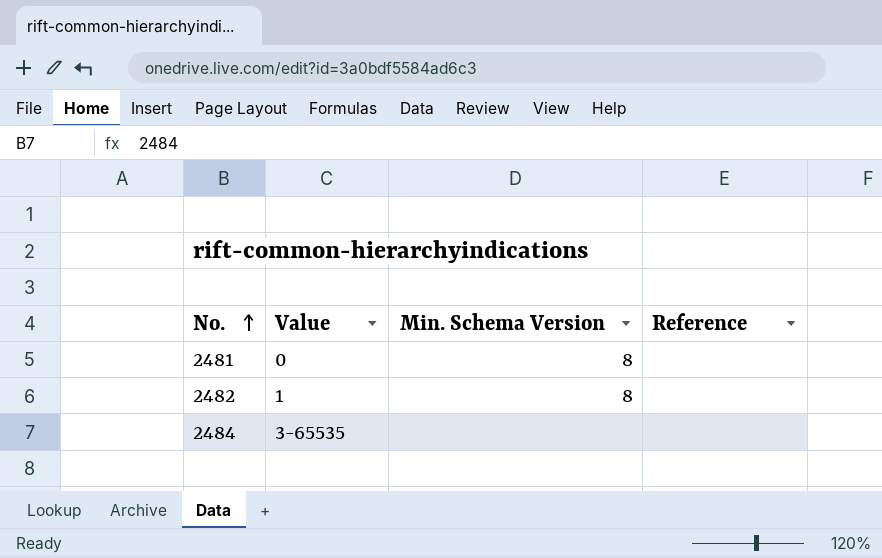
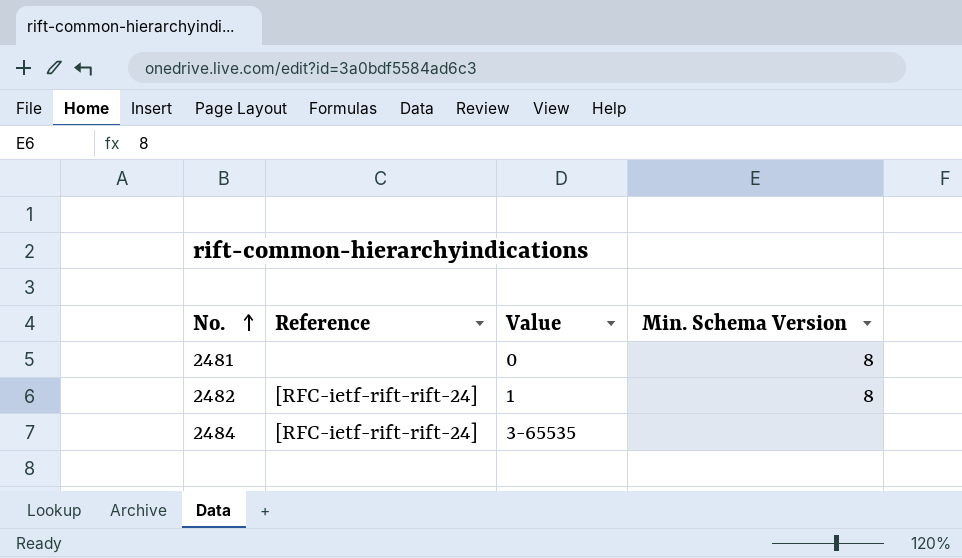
column Reference | position: 4 -> 2
2482 | Reference: none -> [RFC-ietf-rift-rift-24]
2484 | Reference: none -> [RFC-ietf-rift-rift-24]

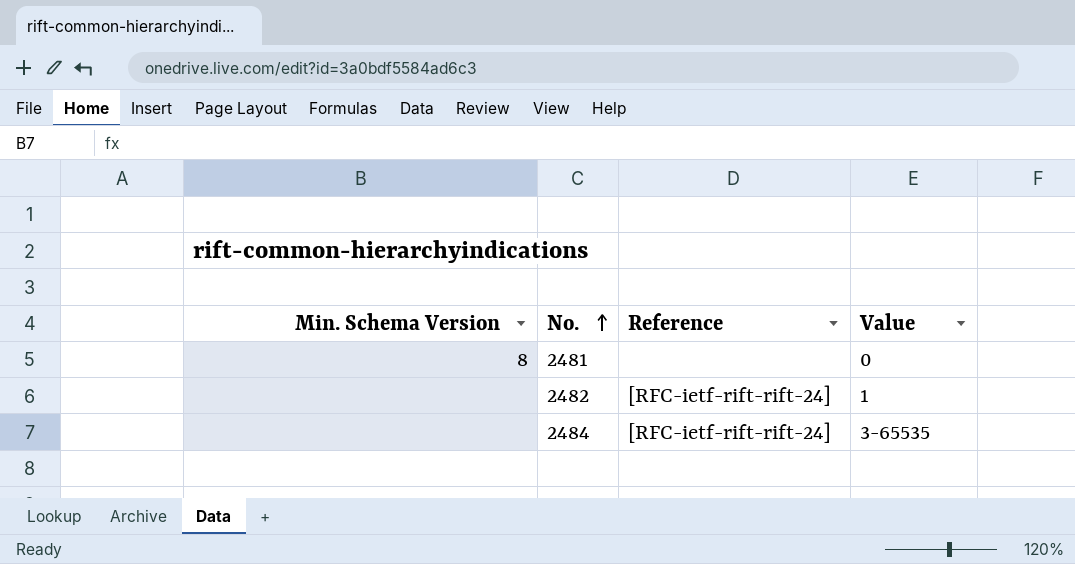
column Min. Schema Version | position: 4 -> 1
2482 | Min. Schema Version: 8 -> none

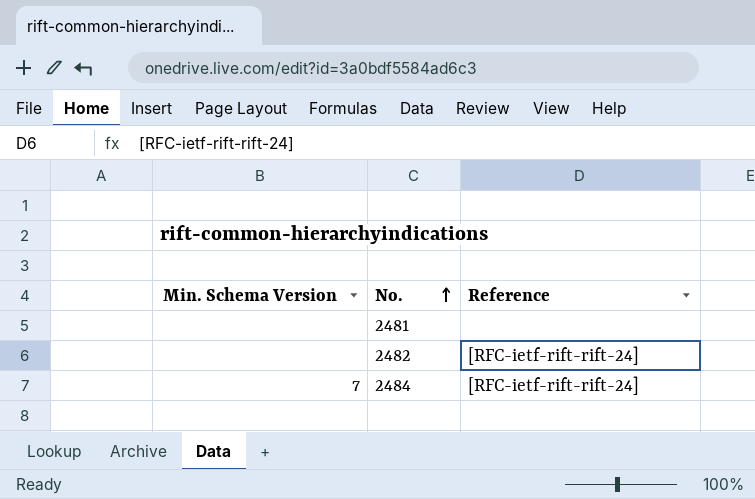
column Value | position: 4 -> none
2481 | Min. Schema Version: 8 -> none
2484 | Min. Schema Version: none -> 7

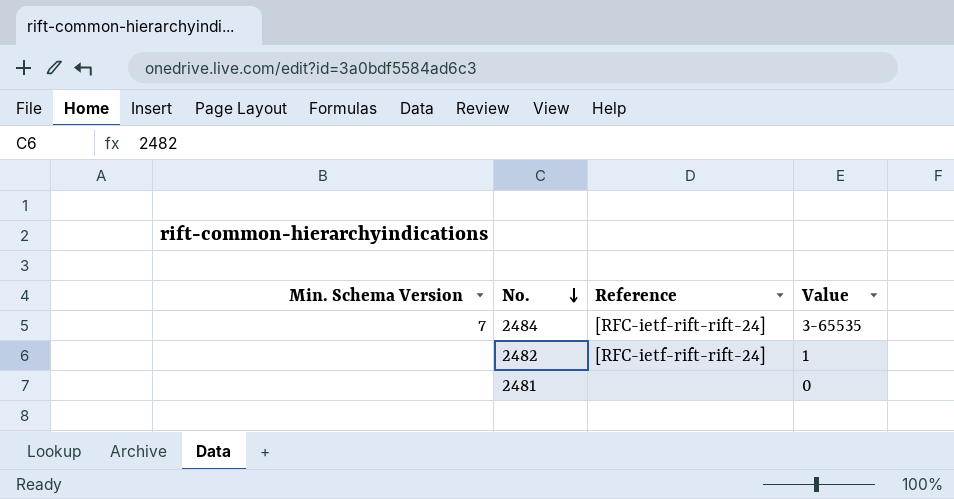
row order: No. ascending -> No. descending
column Value | position: none -> 4

